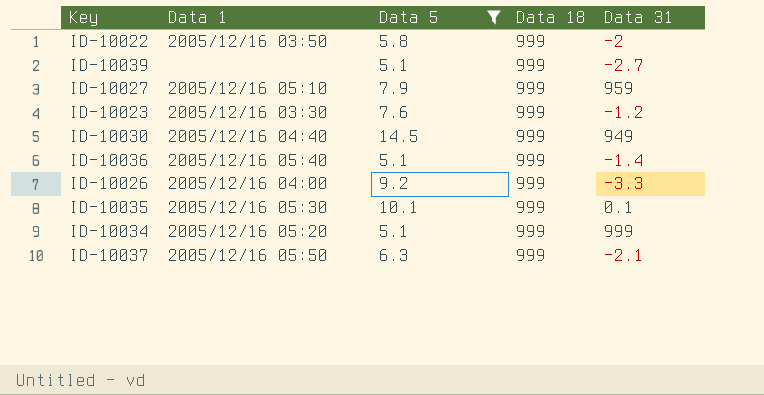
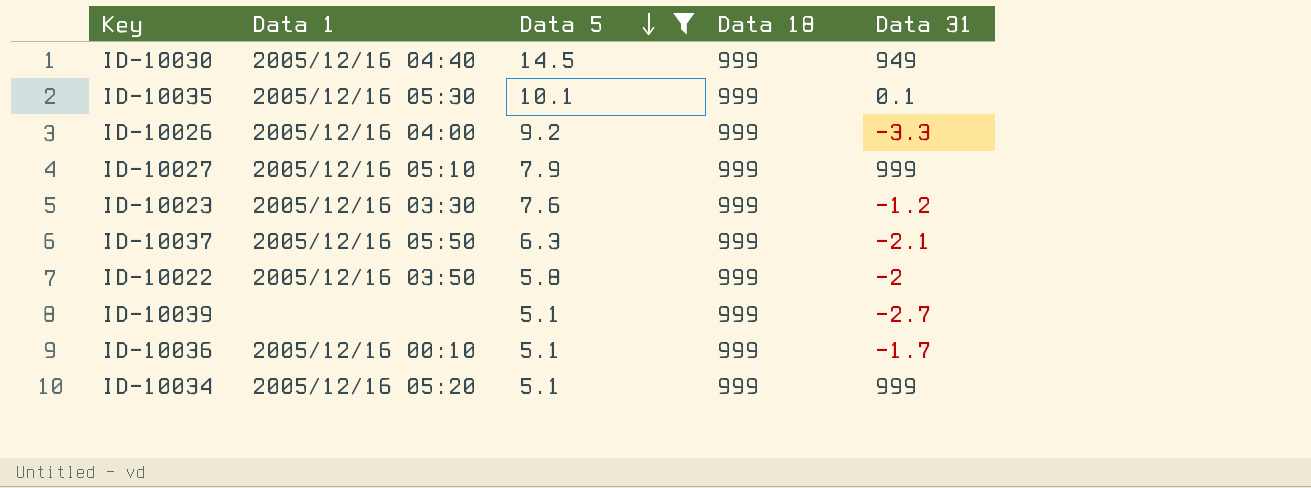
row order: none -> Data 5 descending
ID-10027 | Data 31: 959 -> 999
ID-10036 | Data 1: 2005/12/16 05:40 -> 2005/12/16 00:10
ID-10036 | Data 31: -1.4 -> -1.7

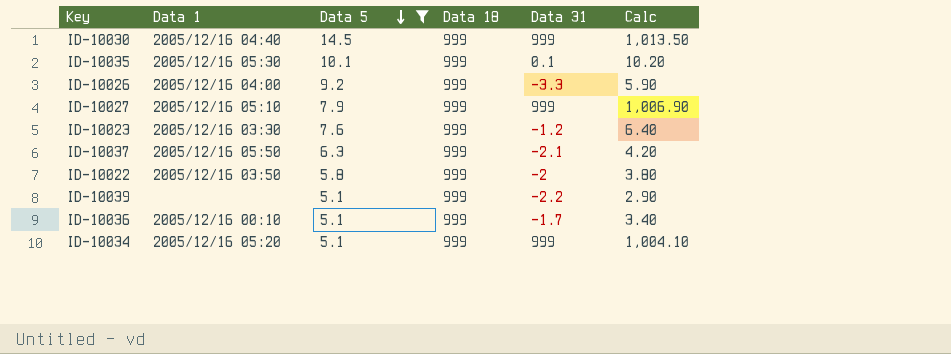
column Calc | formula: none -> [Data 5] + [Data 31]
ID-10030 | Data 31: 949 -> 999
ID-10039 | Data 31: -2.7 -> -2.2

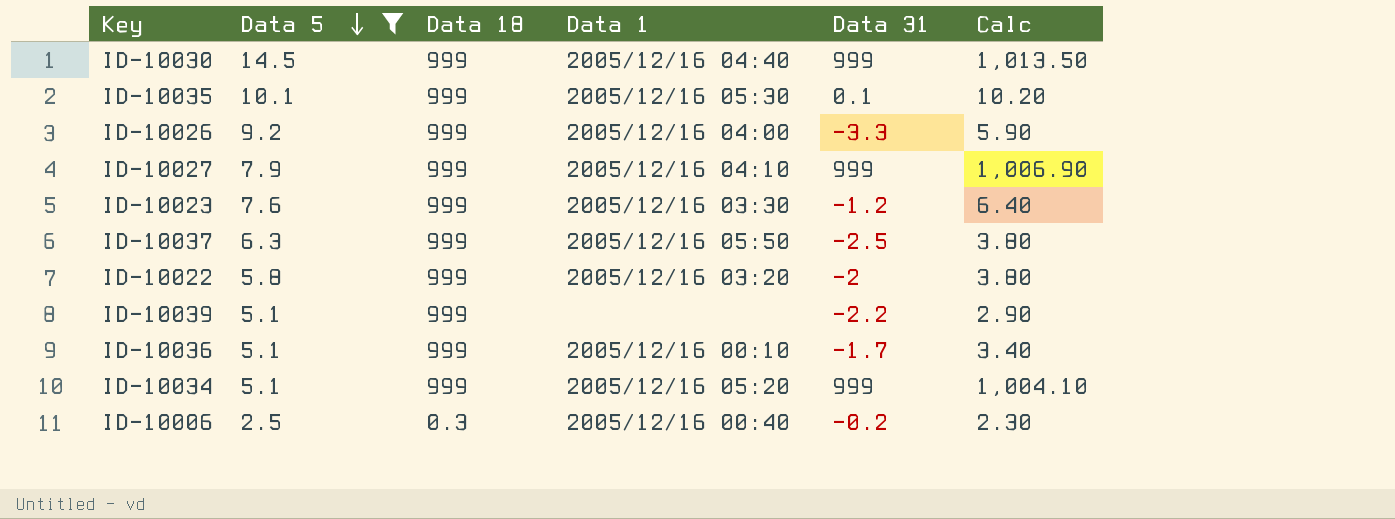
column Data 1 | position: 2 -> 4
ID-10027 | Data 1: 2005/12/16 05:10 -> 2005/12/16 04:10
ID-10037 | Data 31: -2.1 -> -2.5
ID-10037 | Calc: 4.20 -> 3.80
ID-10022 | Data 1: 2005/12/16 03:50 -> 2005/12/16 03:20
row ID-10006: none -> 2.5 | 0.3 | 2005/12/16 00:40 | -0.2 | 2.30

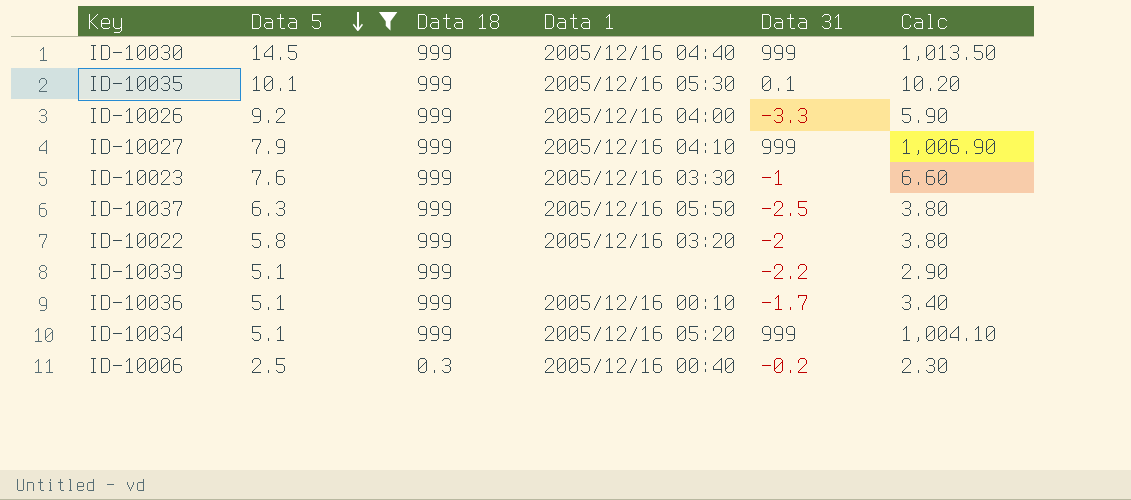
ID-10023 | Data 31: -1.2 -> -1
ID-10023 | Calc: 6.40 -> 6.60

